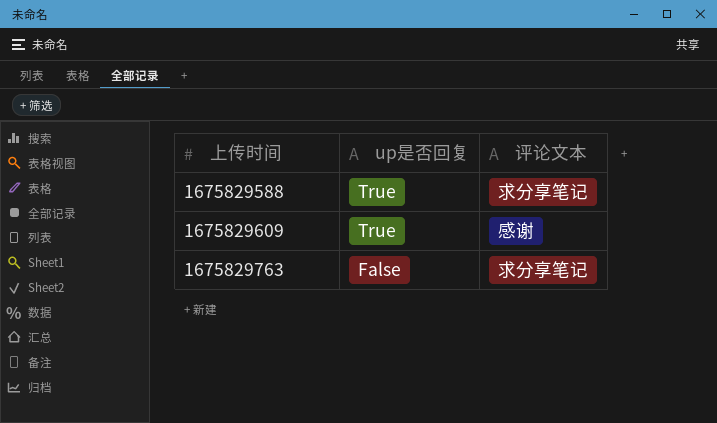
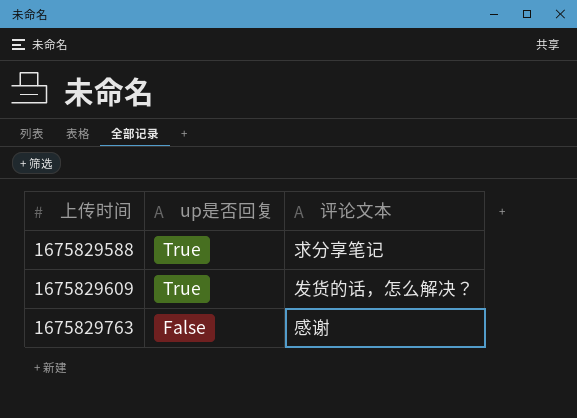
1675829609 | 评论文本: 感谢 -> 发货的话，怎么解决？
1675829763 | 评论文本: 求分享笔记 -> 感谢

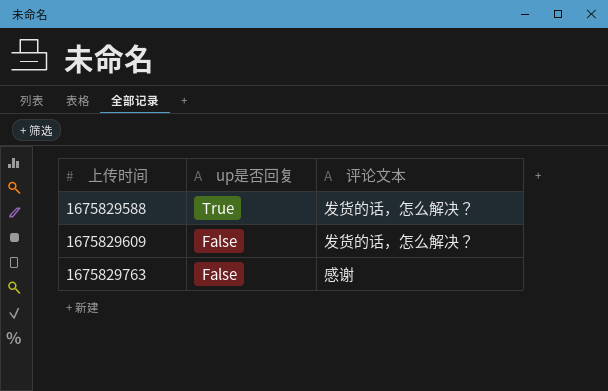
1675829588 | 评论文本: 求分享笔记 -> 发货的话，怎么解决？
1675829609 | up是否回复: True -> False

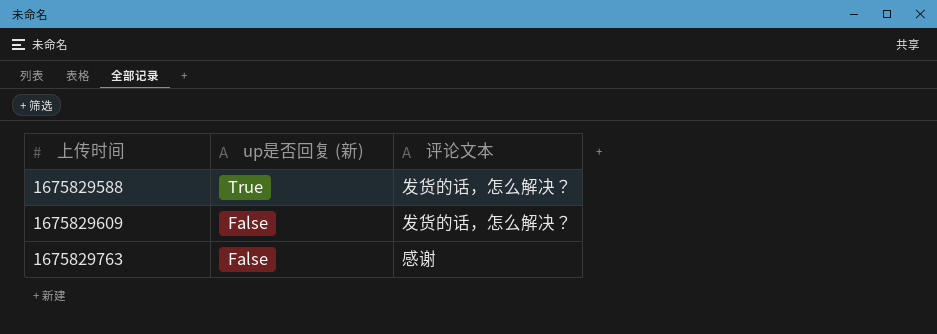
column name: up是否回复 -> up是否回复 (新)

